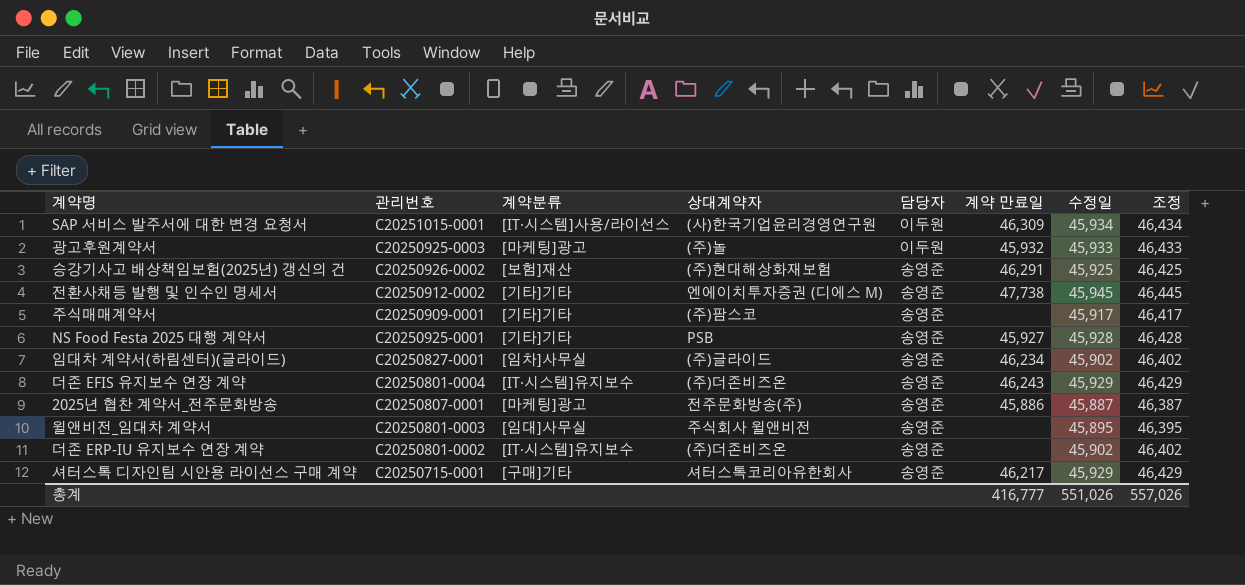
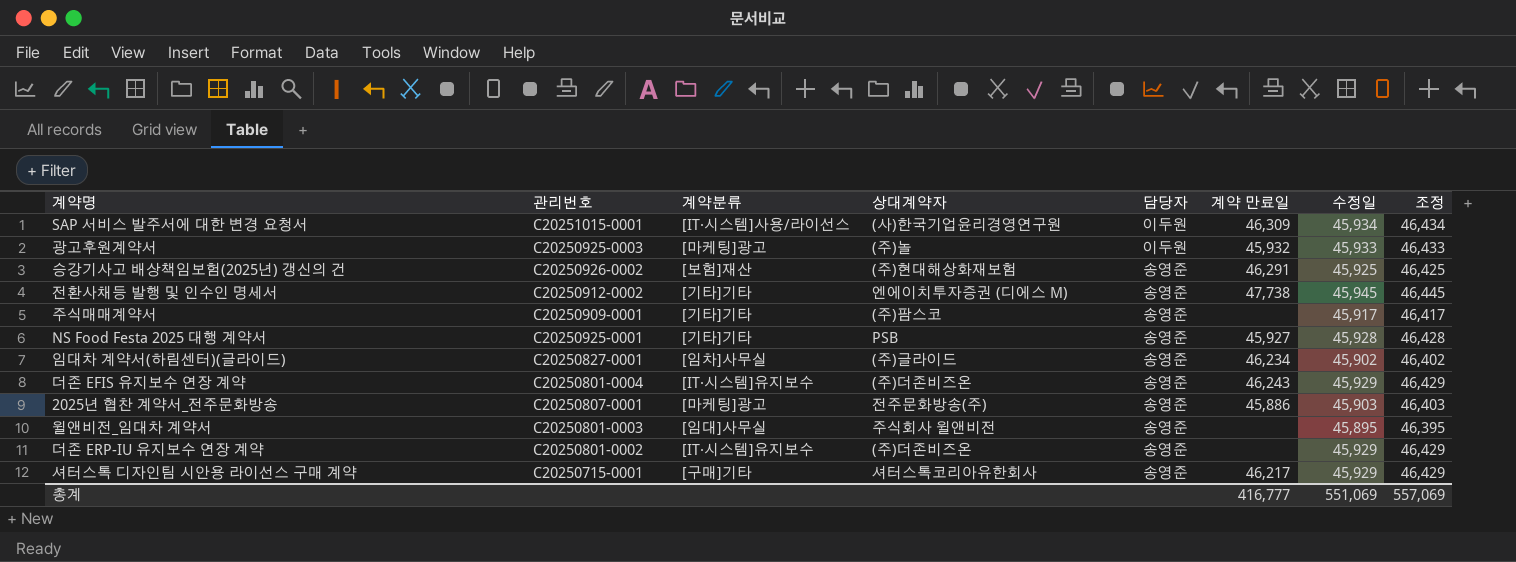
2025년 협찬 계약서_전주문화방송 | 수정일: 45,887 -> 45,903
2025년 협찬 계약서_전주문화방송 | 조정: 46,387 -> 46,403
더존 ERP-IU 유지보수 연장 계약 | 수정일: 45,902 -> 45,929
더존 ERP-IU 유지보수 연장 계약 | 조정: 46,402 -> 46,429
총계 | 수정일: 551,026 -> 551,069
총계 | 조정: 557,026 -> 557,069

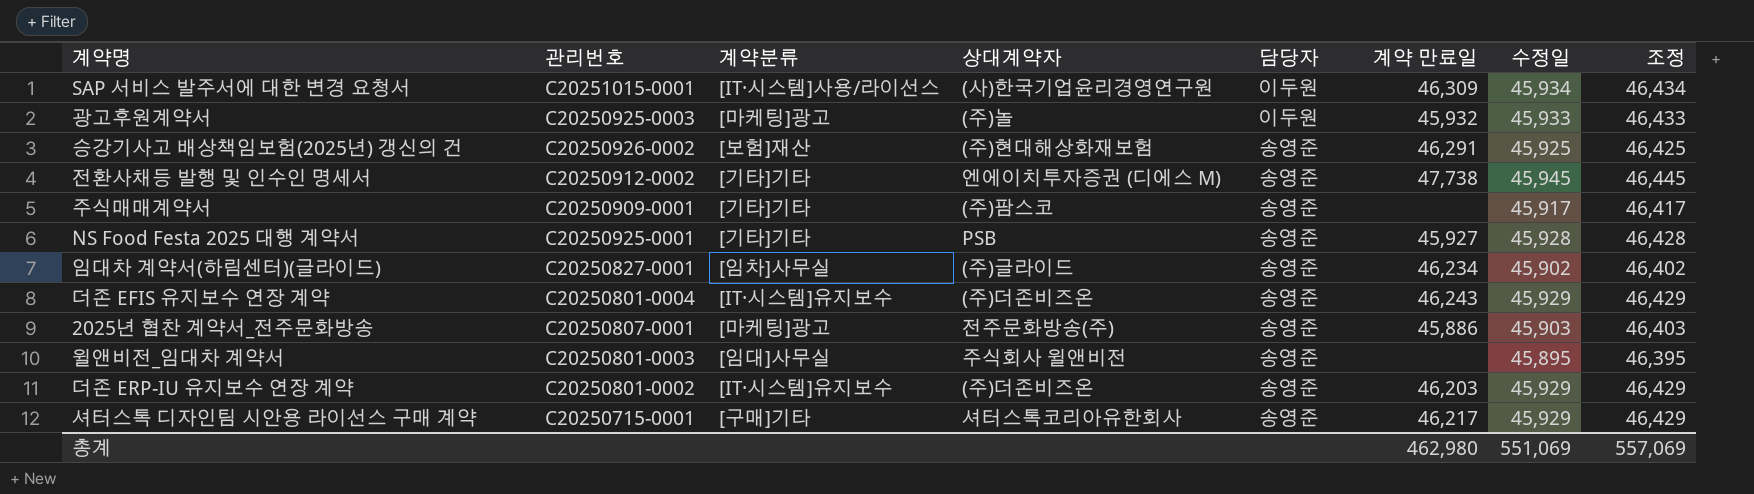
더존 ERP-IU 유지보수 연장 계약 | 계약 만료일: none -> 46,203
총계 | 계약 만료일: 416,777 -> 462,980

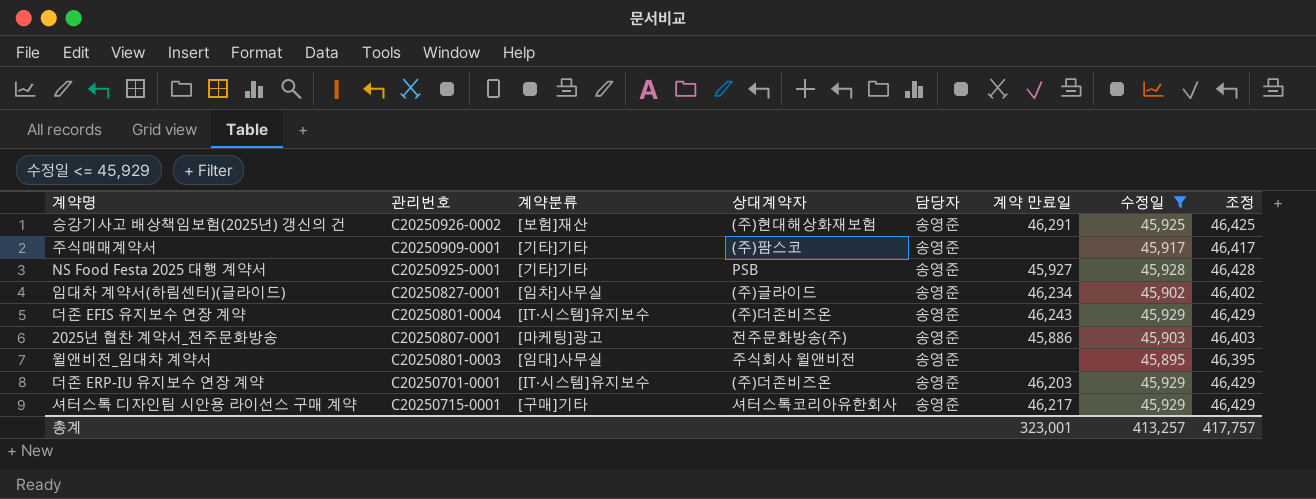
filter: none -> 수정일 <= 45,929
더존 ERP-IU 유지보수 연장 계약 | 관리번호: C20250801-0002 -> C20250701-0001
총계 | 계약 만료일: 462,980 -> 323,001
총계 | 수정일: 551,069 -> 413,257
총계 | 조정: 557,069 -> 417,757

